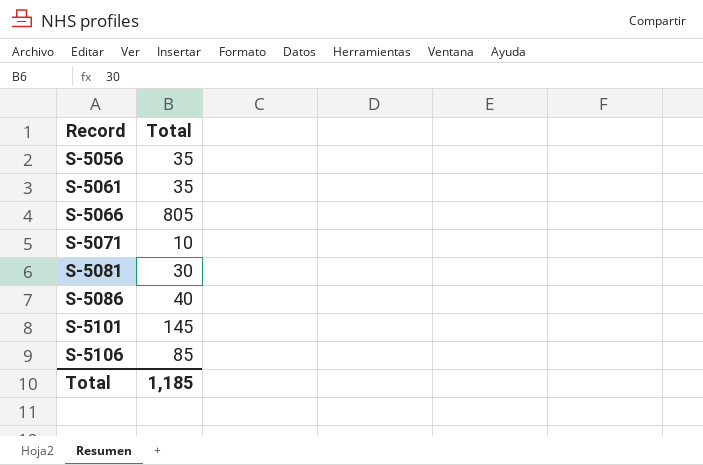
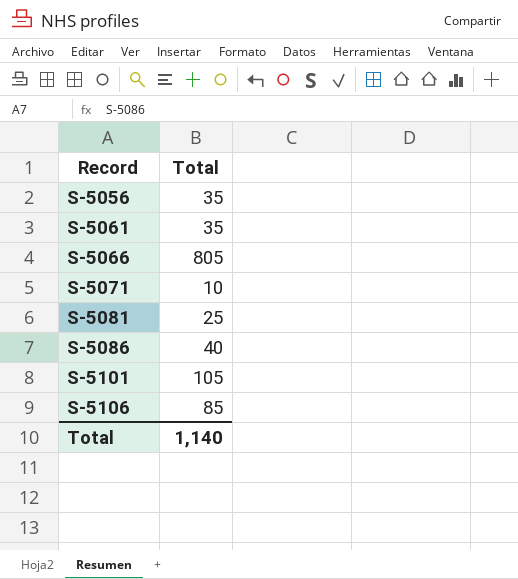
S-5081 | Total: 30 -> 25
S-5101 | Total: 145 -> 105
Total | Total: 1,185 -> 1,140

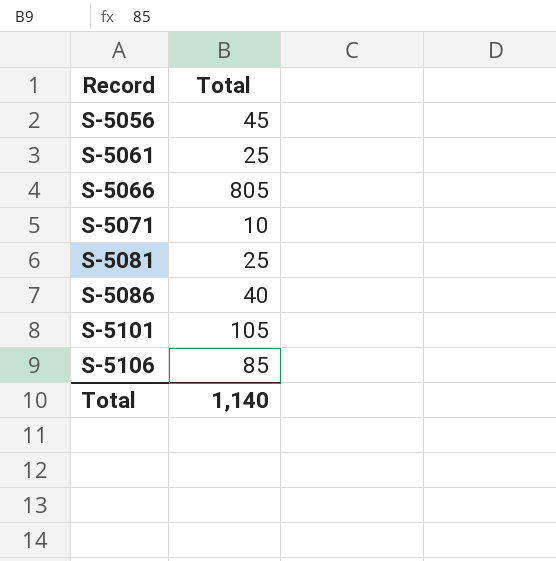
S-5056 | Total: 35 -> 45
S-5061 | Total: 35 -> 25

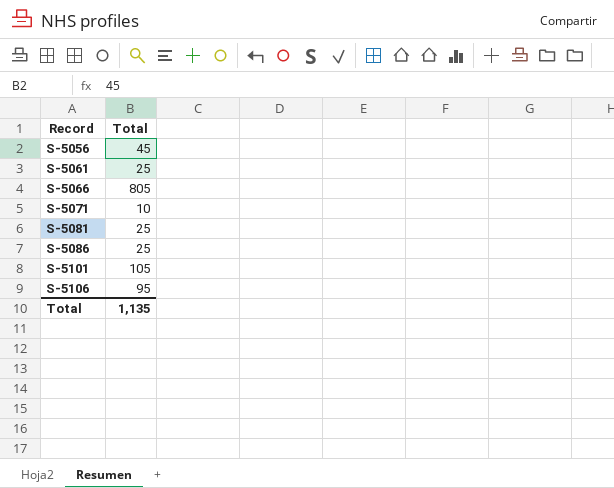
S-5086 | Total: 40 -> 25
S-5106 | Total: 85 -> 95
Total | Total: 1,140 -> 1,135

